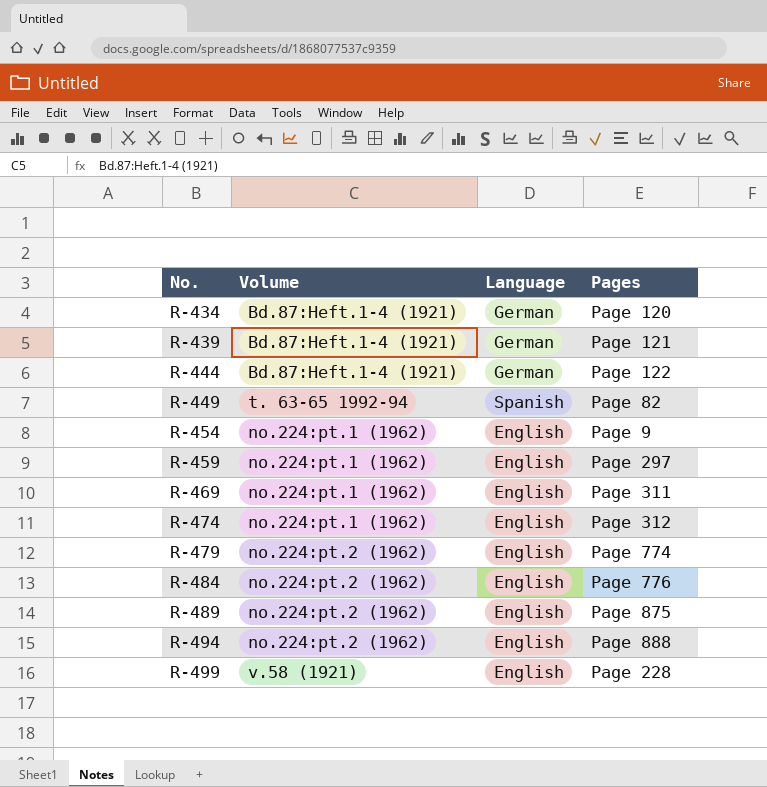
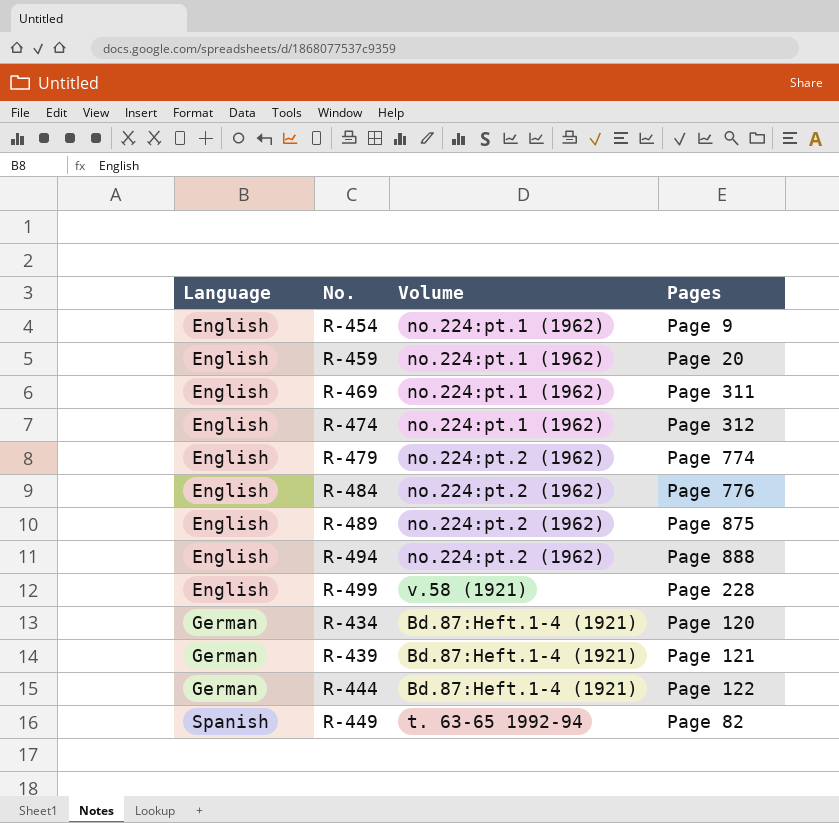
row order: No. ascending -> Language ascending
column Language | position: 3 -> 1
R-459 | Pages: Page 297 -> Page 20

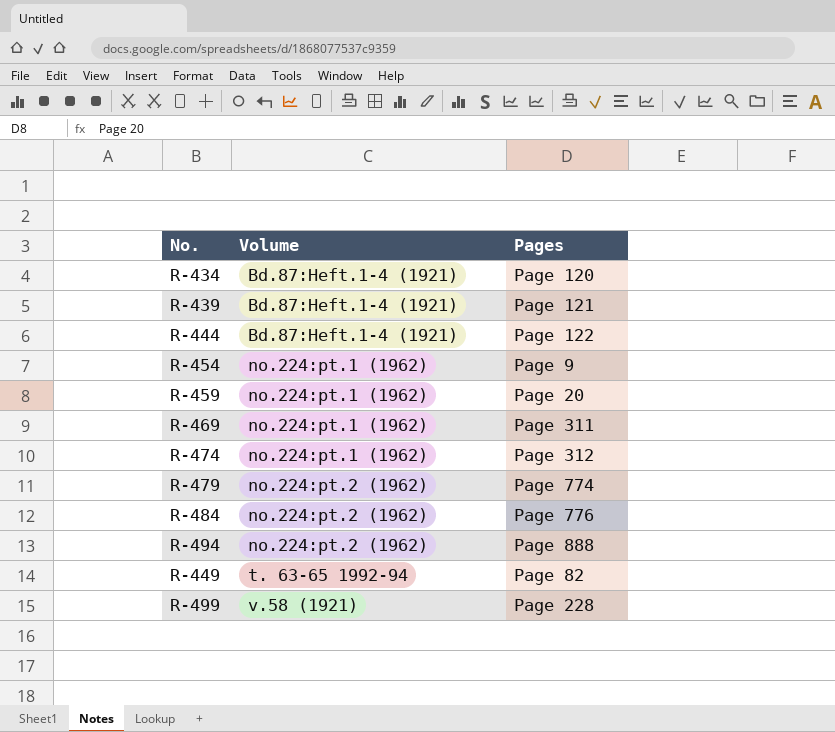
row order: Language ascending -> Volume ascending
column Language | position: 1 -> none
row R-489: English | no.224:pt.2 (1962) | Page 875 -> none

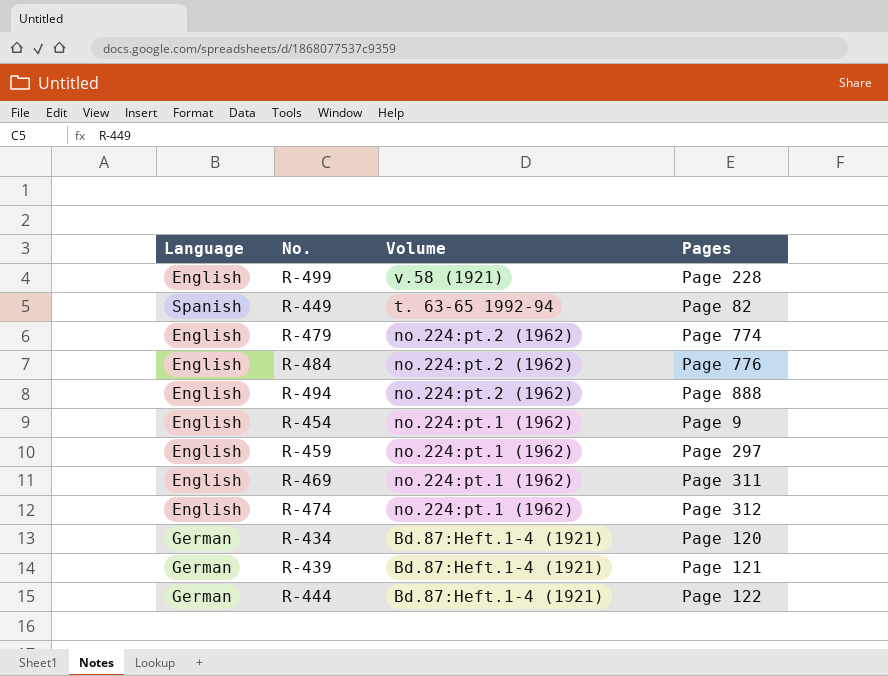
row order: Volume ascending -> Volume descending
column Language | position: none -> 1
R-459 | Pages: Page 20 -> Page 297

